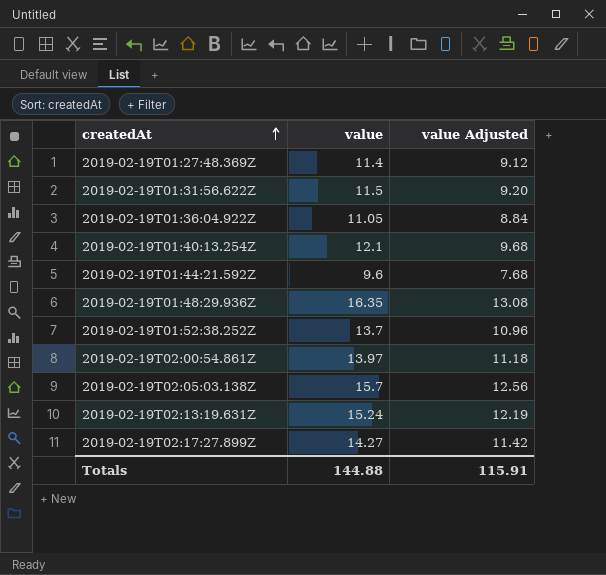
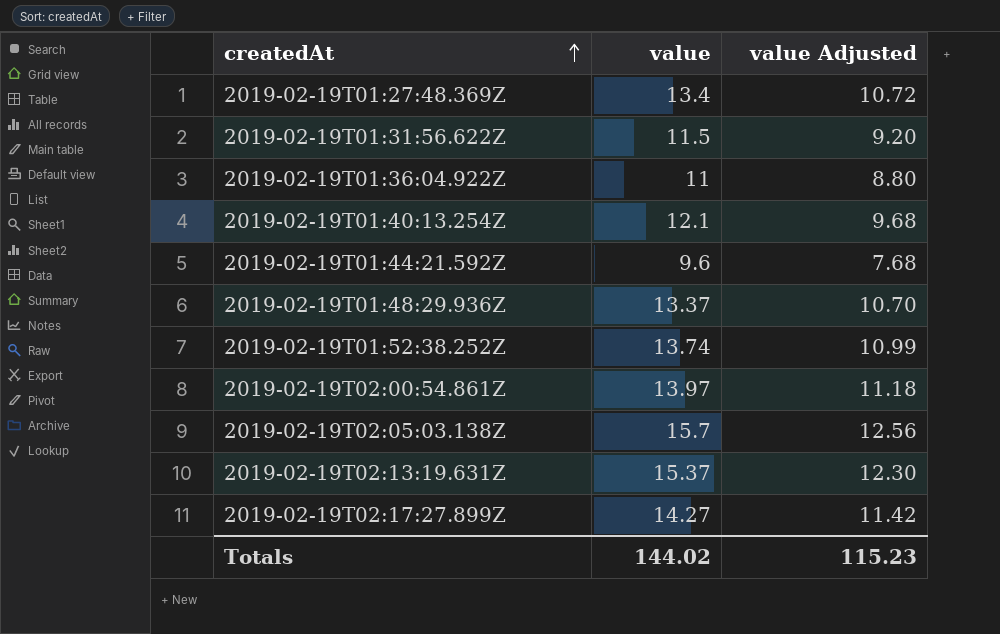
2019-02-19T01:27:48.369Z | value: 11.4 -> 13.4
2019-02-19T01:27:48.369Z | value Adjusted: 9.12 -> 10.72
2019-02-19T01:36:04.922Z | value: 11.05 -> 11
2019-02-19T01:36:04.922Z | value Adjusted: 8.84 -> 8.80
2019-02-19T01:48:29.936Z | value: 16.35 -> 13.37
2019-02-19T01:48:29.936Z | value Adjusted: 13.08 -> 10.70
2019-02-19T01:52:38.252Z | value: 13.7 -> 13.74
2019-02-19T01:52:38.252Z | value Adjusted: 10.96 -> 10.99
2019-02-19T02:13:19.631Z | value: 15.24 -> 15.37
2019-02-19T02:13:19.631Z | value Adjusted: 12.19 -> 12.30
Totals | value: 144.88 -> 144.02
Totals | value Adjusted: 115.91 -> 115.23

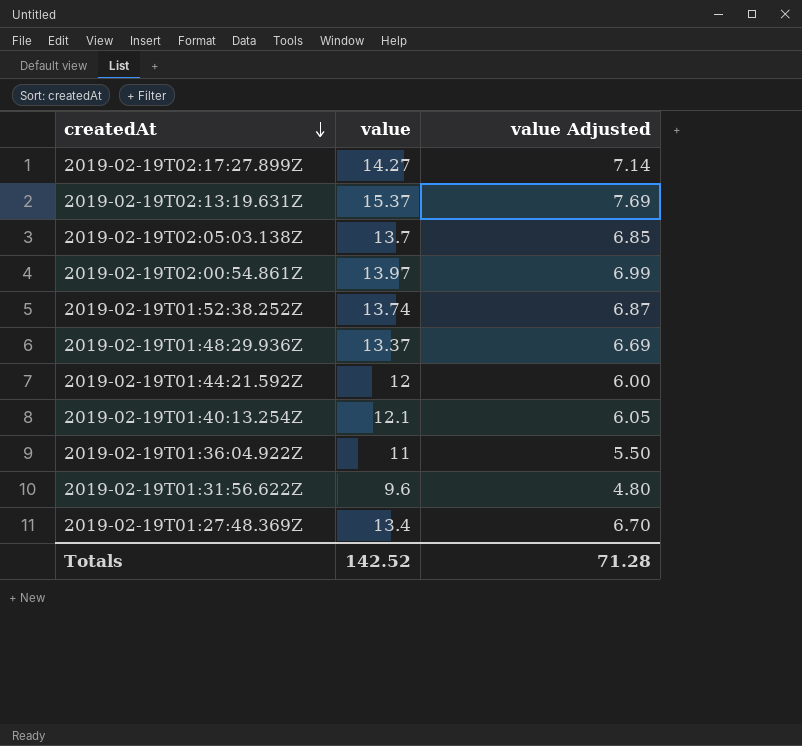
row order: createdAt ascending -> createdAt descending
column value Adjusted | formula: [value] * 0.8 -> [value] * 0.5
2019-02-19T02:05:03.138Z | value: 15.7 -> 13.7
2019-02-19T01:44:21.592Z | value: 9.6 -> 12
2019-02-19T01:31:56.622Z | value: 11.5 -> 9.6
Totals | value: 144.02 -> 142.52
Totals | value Adjusted: 115.23 -> 71.28

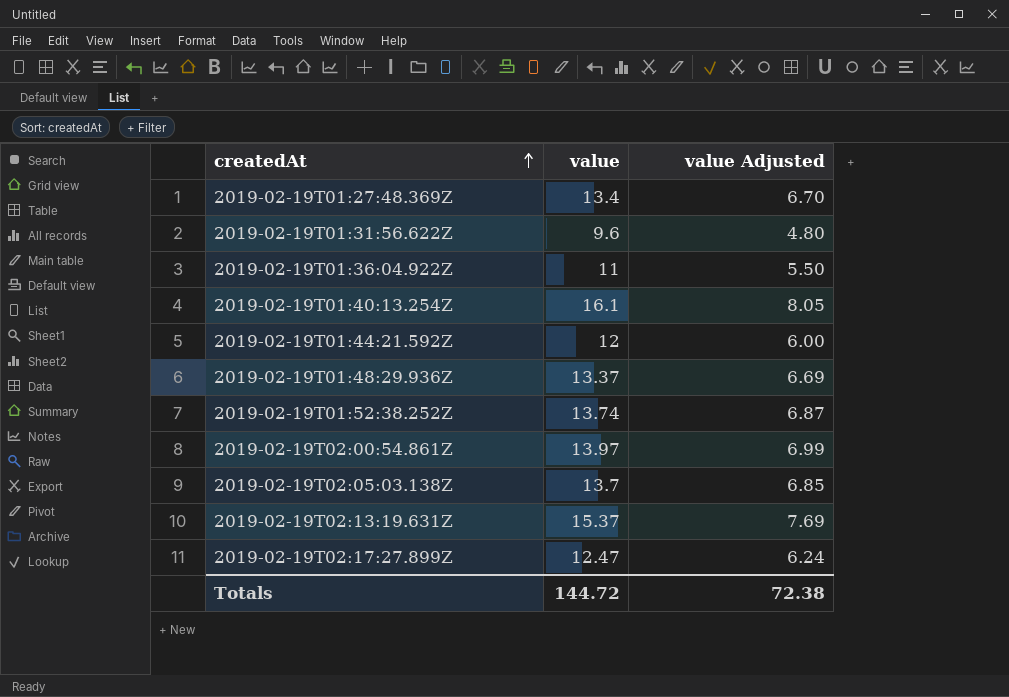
row order: createdAt descending -> createdAt ascending
2019-02-19T01:40:13.254Z | value: 12.1 -> 16.1
2019-02-19T01:40:13.254Z | value Adjusted: 6.05 -> 8.05
2019-02-19T02:17:27.899Z | value: 14.27 -> 12.47
2019-02-19T02:17:27.899Z | value Adjusted: 7.14 -> 6.24
Totals | value: 142.52 -> 144.72
Totals | value Adjusted: 71.28 -> 72.38

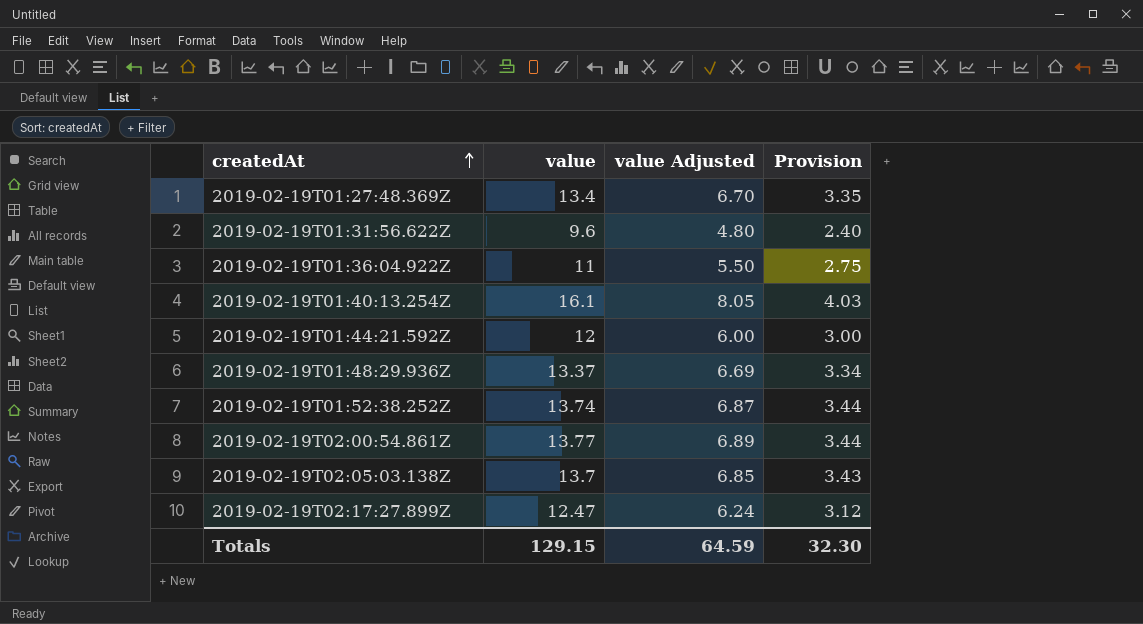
column Provision | formula: none -> [value] * 0.25
row 2019-02-19T02:13:19.631Z: 15.37 | 7.69 -> none
2019-02-19T02:00:54.861Z | value: 13.97 -> 13.77
2019-02-19T02:00:54.861Z | value Adjusted: 6.99 -> 6.89
Totals | value: 144.72 -> 129.15
Totals | value Adjusted: 72.38 -> 64.59

